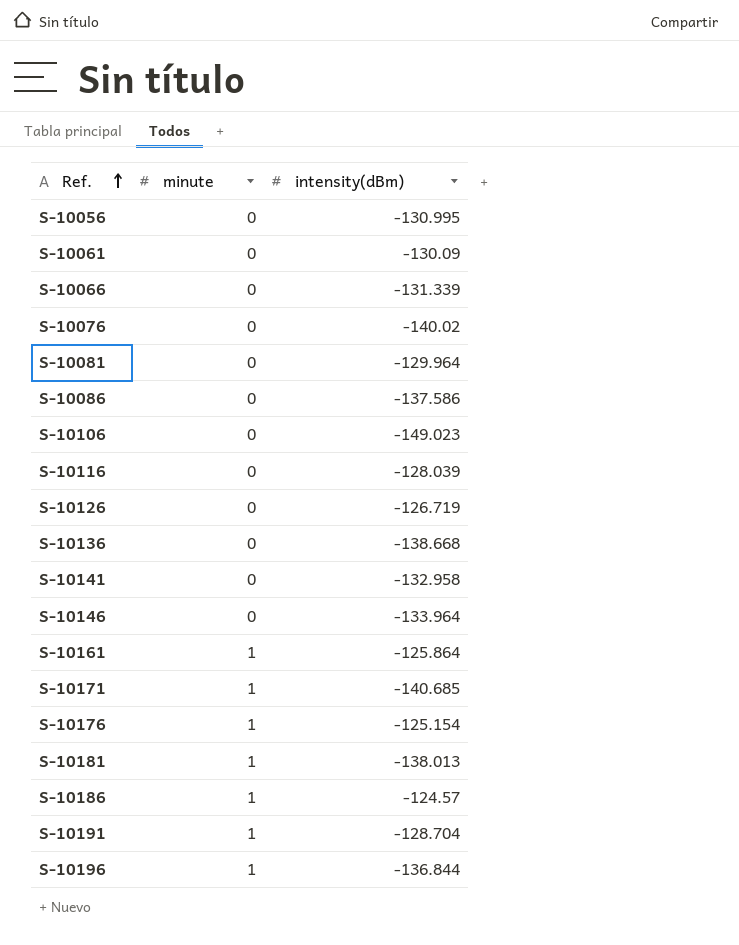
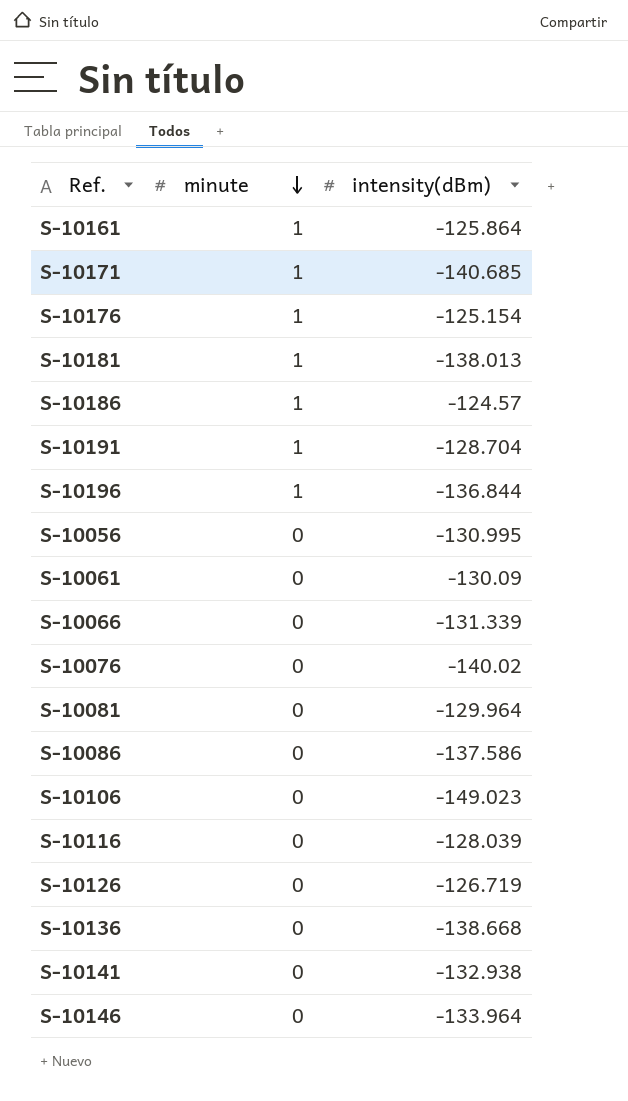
row order: Ref. ascending -> minute descending
S-10141 | intensity(dBm): -132.958 -> -132.938

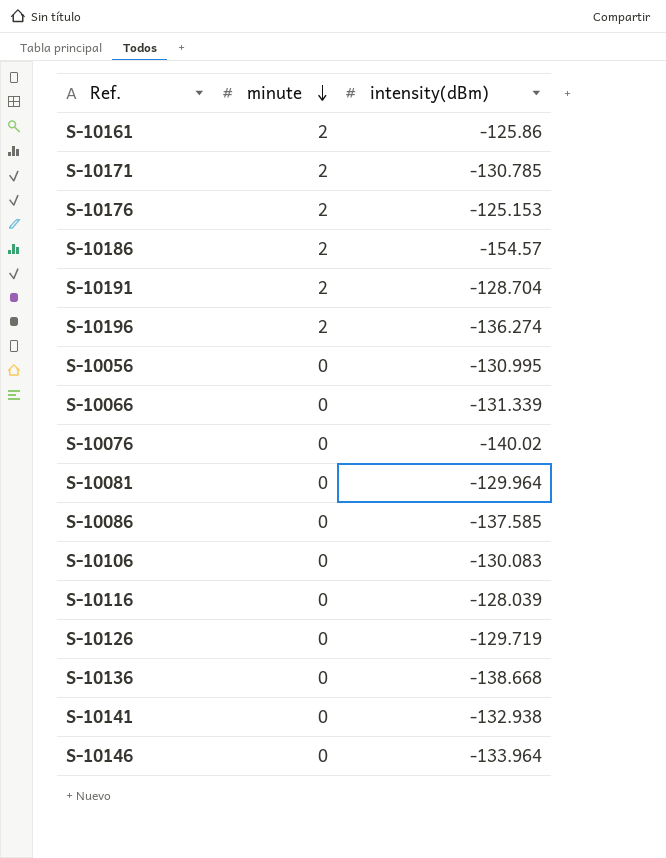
row S-10181: 1 | -138.013 -> none
row S-10061: 0 | -130.09 -> none
S-10161 | minute: 1 -> 2
S-10161 | intensity(dBm): -125.864 -> -125.86
S-10171 | minute: 1 -> 2
S-10171 | intensity(dBm): -140.685 -> -130.785
S-10176 | minute: 1 -> 2
S-10176 | intensity(dBm): -125.154 -> -125.153
S-10186 | minute: 1 -> 2
S-10186 | intensity(dBm): -124.57 -> -154.57
S-10191 | minute: 1 -> 2
S-10196 | minute: 1 -> 2
S-10196 | intensity(dBm): -136.844 -> -136.274
S-10086 | intensity(dBm): -137.586 -> -137.585
S-10106 | intensity(dBm): -149.023 -> -130.083
S-10126 | intensity(dBm): -126.719 -> -129.719

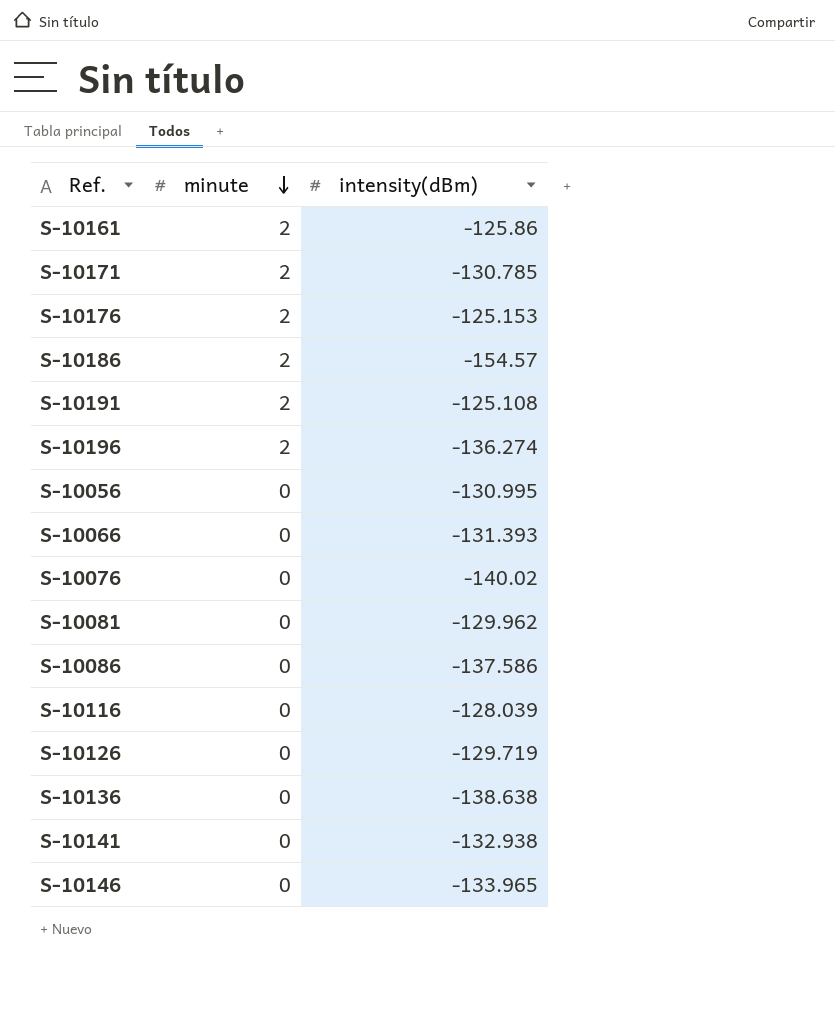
row S-10106: 0 | -130.083 -> none
S-10191 | intensity(dBm): -128.704 -> -125.108
S-10066 | intensity(dBm): -131.339 -> -131.393
S-10081 | intensity(dBm): -129.964 -> -129.962
S-10086 | intensity(dBm): -137.585 -> -137.586
S-10136 | intensity(dBm): -138.668 -> -138.638
S-10146 | intensity(dBm): -133.964 -> -133.965

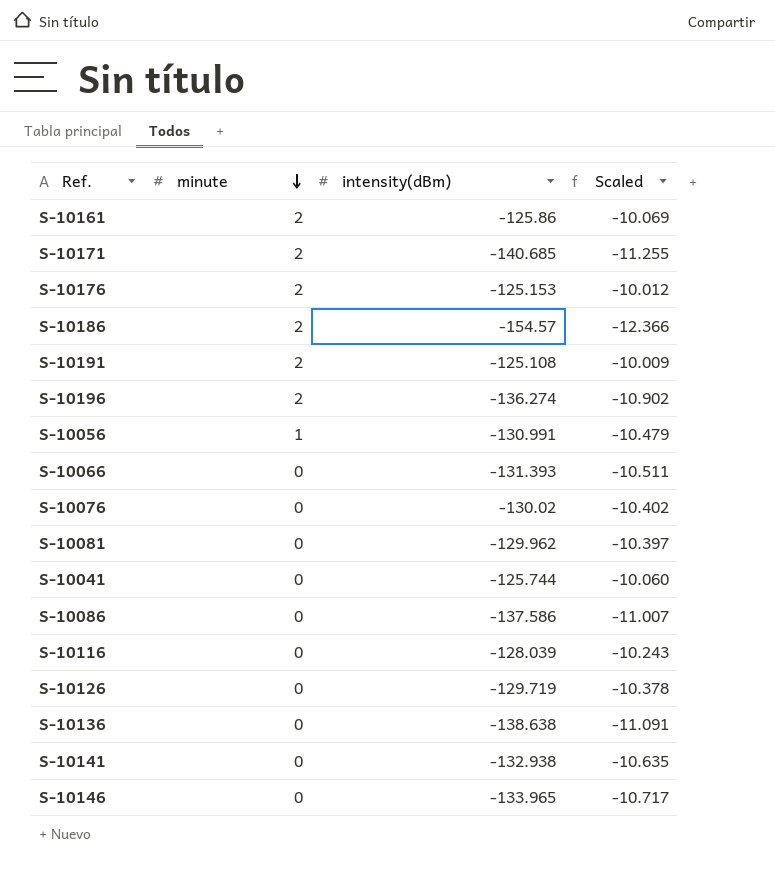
column Scaled | formula: none -> [intensity(dBm)] * 0.08
S-10171 | intensity(dBm): -130.785 -> -140.685
S-10056 | minute: 0 -> 1
S-10056 | intensity(dBm): -130.995 -> -130.991
S-10076 | intensity(dBm): -140.02 -> -130.02
row S-10041: none -> 0 | -125.744 | -10.060

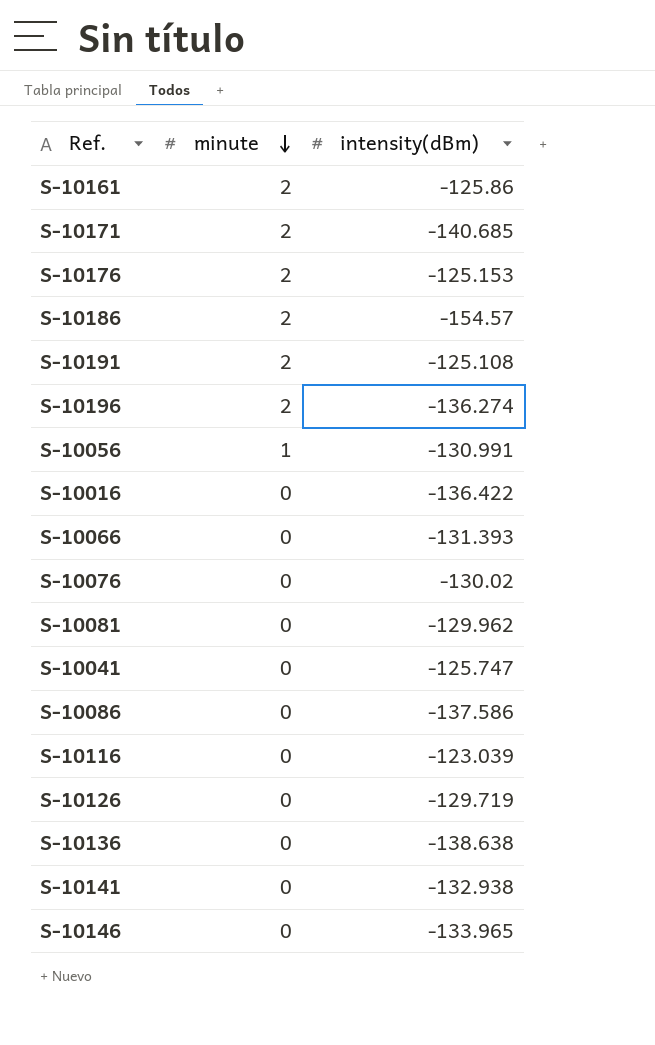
column Scaled | formula: [intensity(dBm)] * 0.08 -> none
row S-10016: none -> 0 | -136.422
S-10041 | intensity(dBm): -125.744 -> -125.747
S-10116 | intensity(dBm): -128.039 -> -123.039

